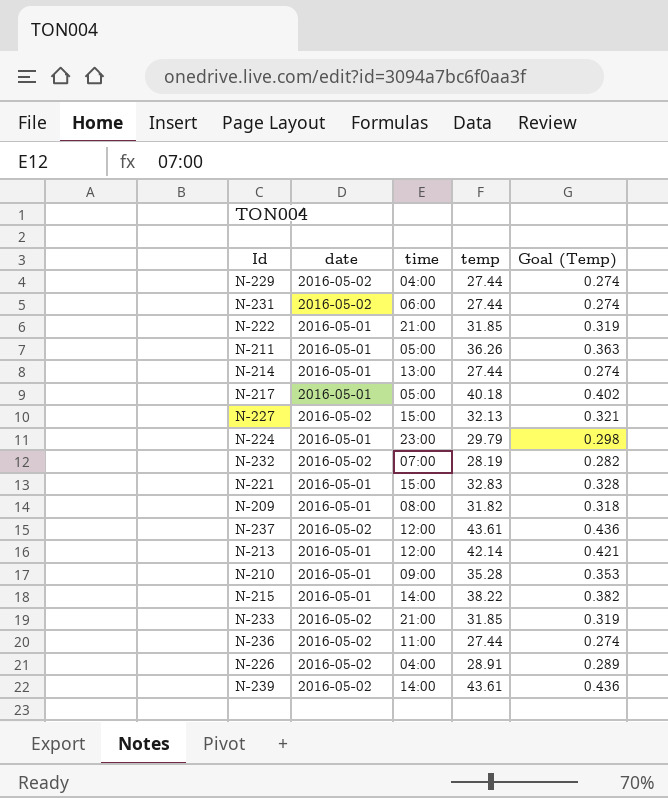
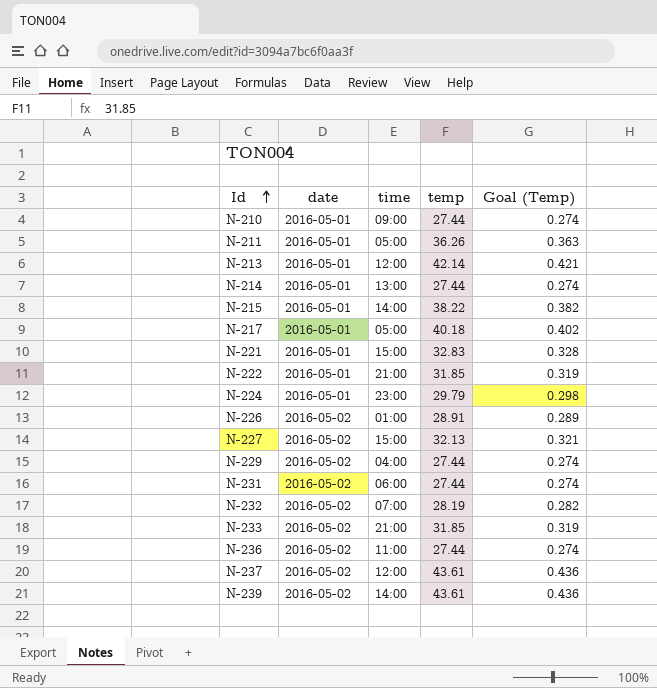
row order: none -> Id ascending
row N-209: 2016-05-01 | 08:00 | 31.82 | 0.318 -> none
N-210 | temp: 35.28 -> 27.44
N-210 | Goal (Temp): 0.353 -> 0.274
N-226 | time: 04:00 -> 01:00

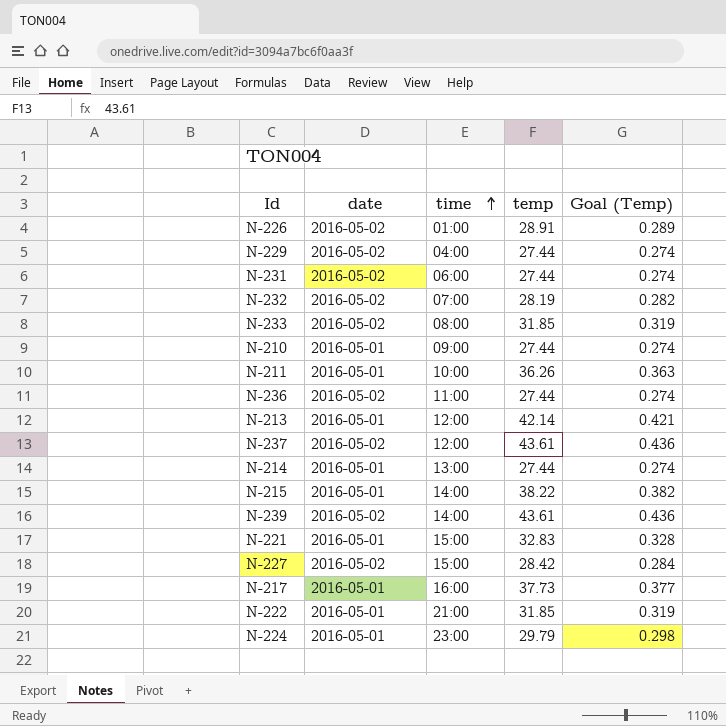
row order: Id ascending -> time ascending
N-233 | time: 21:00 -> 08:00
N-211 | time: 05:00 -> 10:00
N-227 | temp: 32.13 -> 28.42
N-227 | Goal (Temp): 0.321 -> 0.284
N-217 | time: 05:00 -> 16:00
N-217 | temp: 40.18 -> 37.73
N-217 | Goal (Temp): 0.402 -> 0.377

